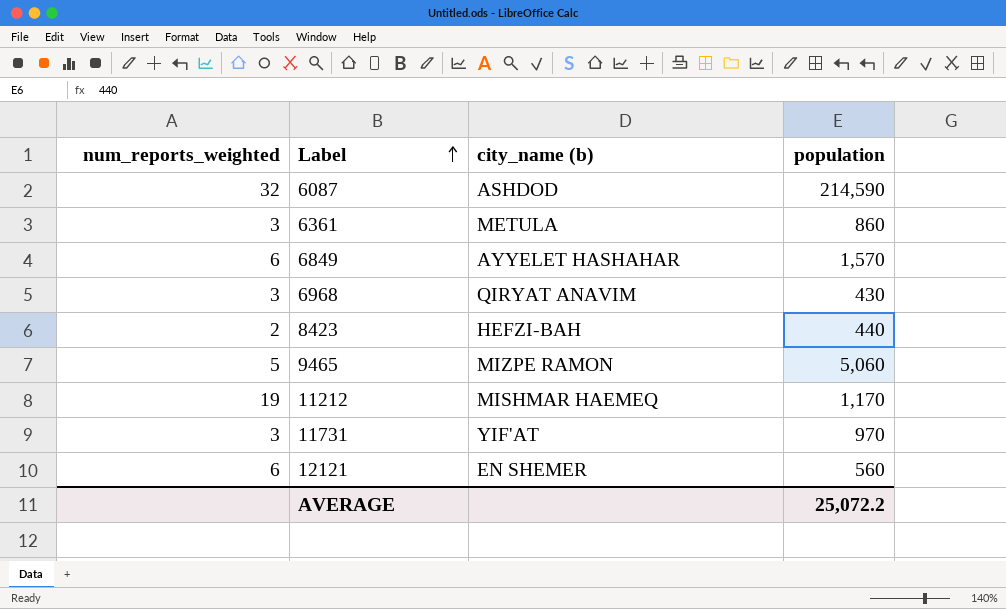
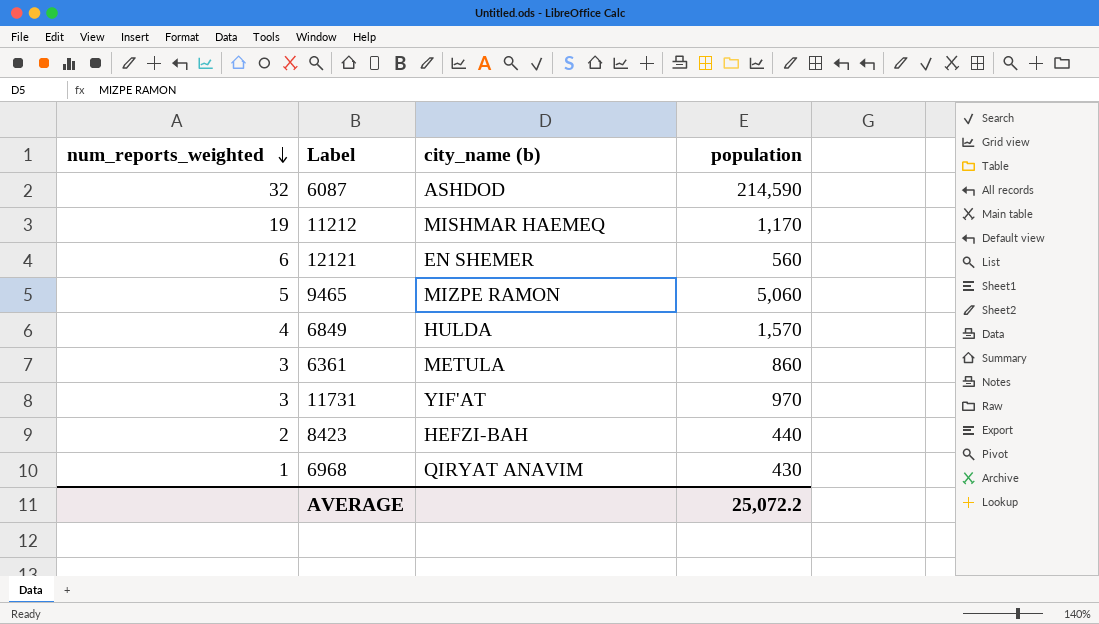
row order: Label ascending -> num_reports_weighted descending
6849 | num_reports_weighted: 6 -> 4
6849 | city_name (b): AYYELET HASHAHAR -> HULDA
6968 | num_reports_weighted: 3 -> 1

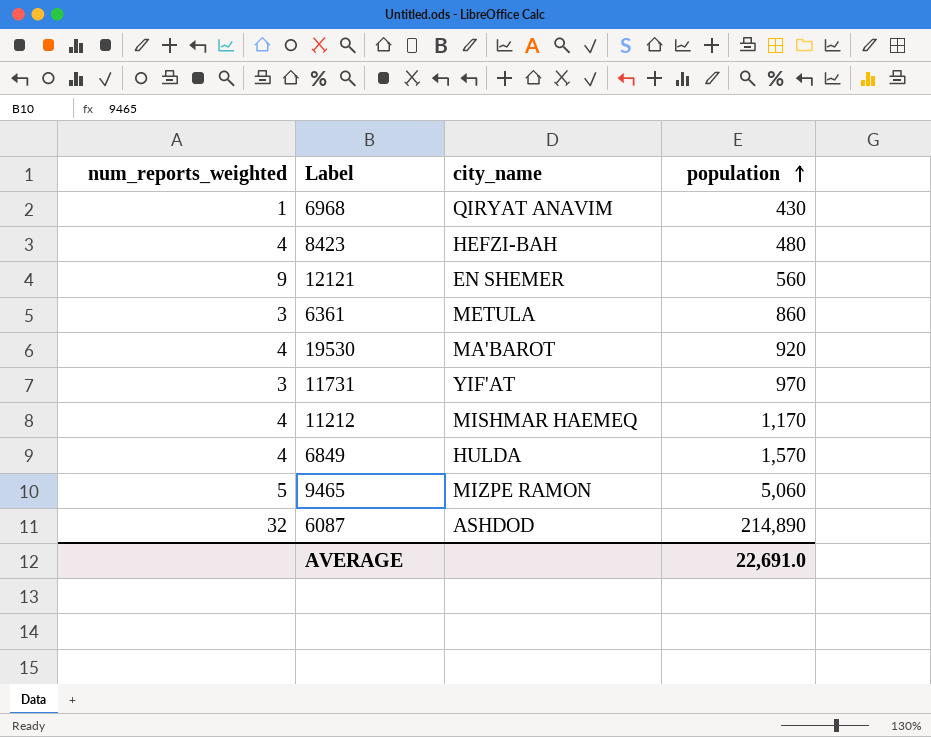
row order: num_reports_weighted descending -> population ascending
column name: city_name (b) -> city_name
8423 | num_reports_weighted: 2 -> 4
8423 | population: 440 -> 480
12121 | num_reports_weighted: 6 -> 9
row 19530: none -> 4 | MA'BAROT | 920
11212 | num_reports_weighted: 19 -> 4
6087 | population: 214,590 -> 214,890
AVERAGE | population: 25,072.2 -> 22,691.0

